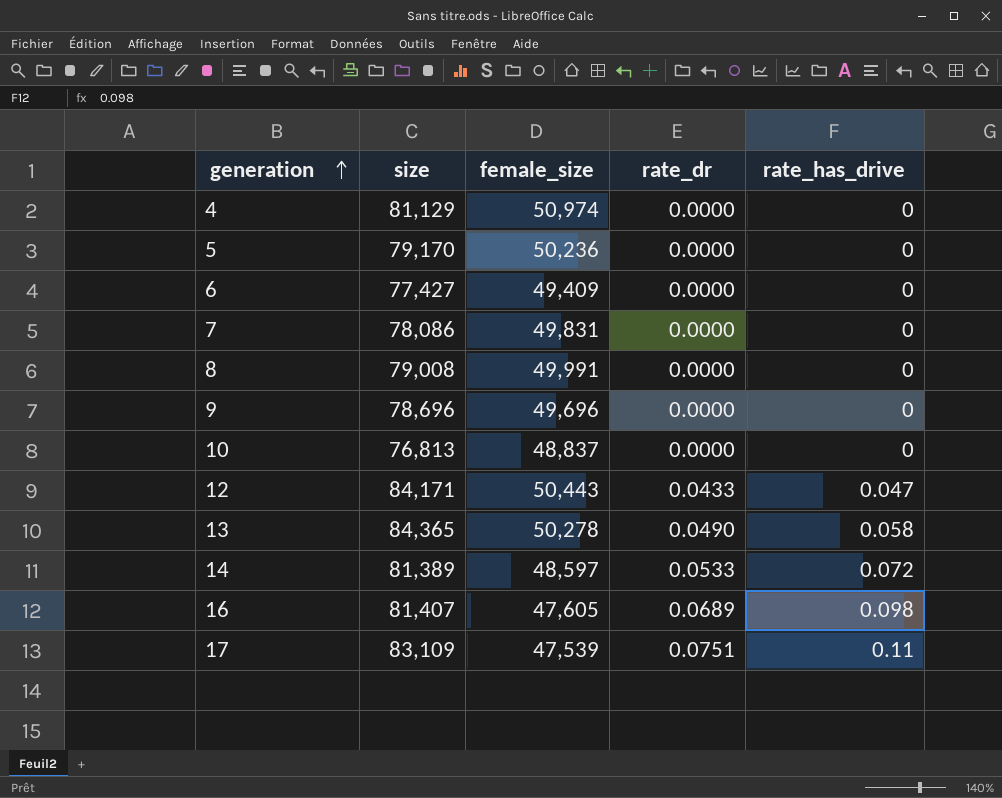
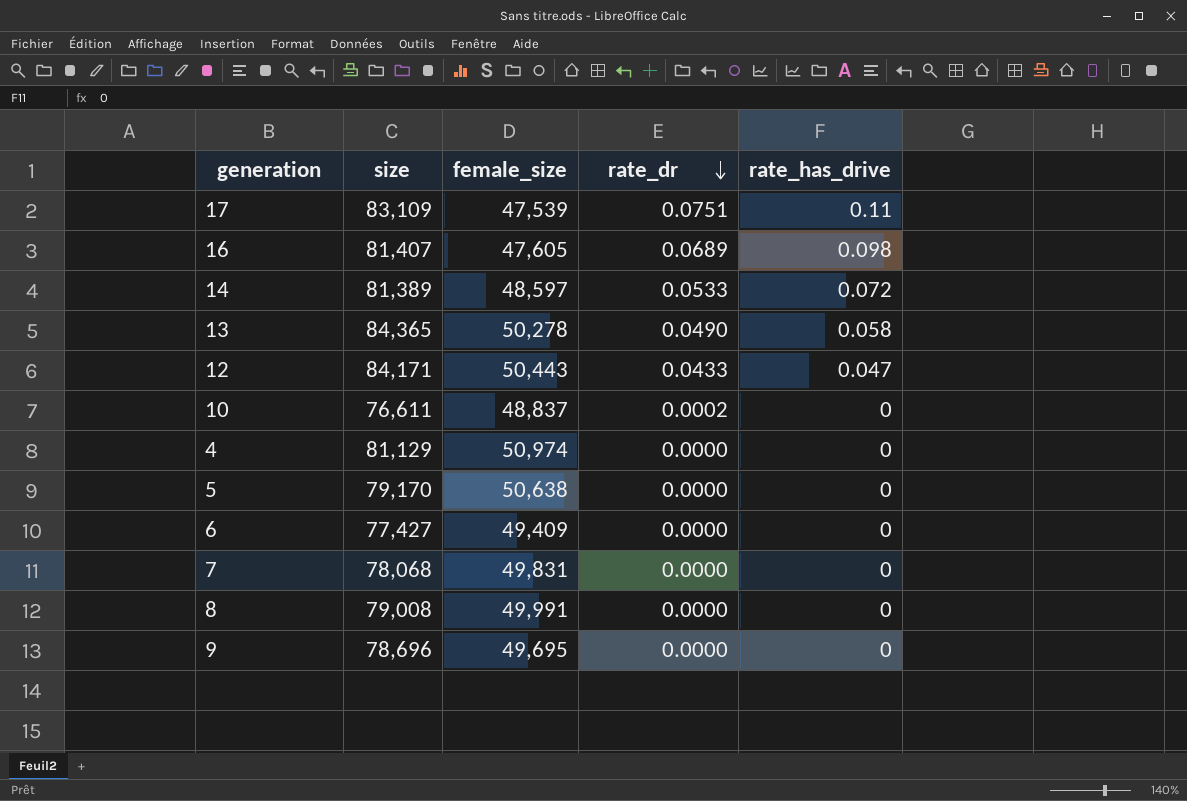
row order: generation ascending -> rate_dr descending
10 | size: 76,813 -> 76,611
10 | rate_dr: 0.0000 -> 0.0002
5 | female_size: 50,236 -> 50,638
7 | size: 78,086 -> 78,068
9 | female_size: 49,696 -> 49,695

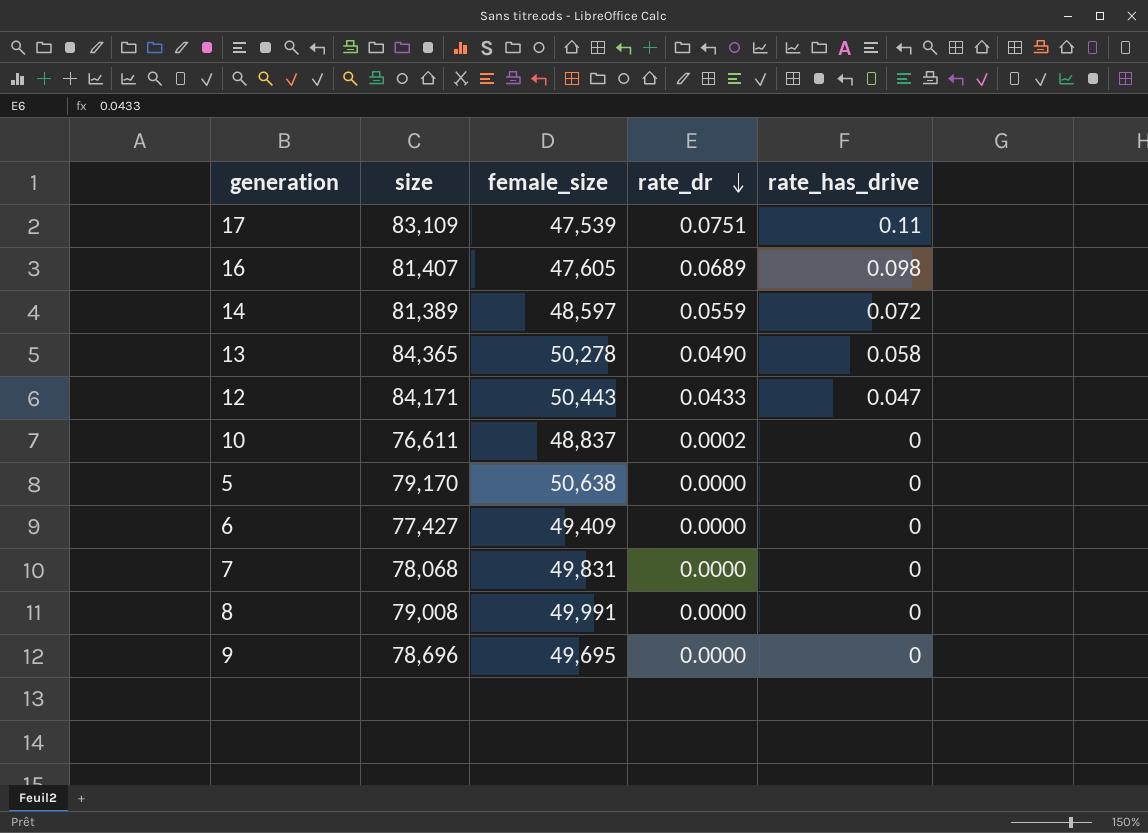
row 4: 81,129 | 50,974 | 0.0000 | 0 -> none
14 | rate_dr: 0.0533 -> 0.0559

